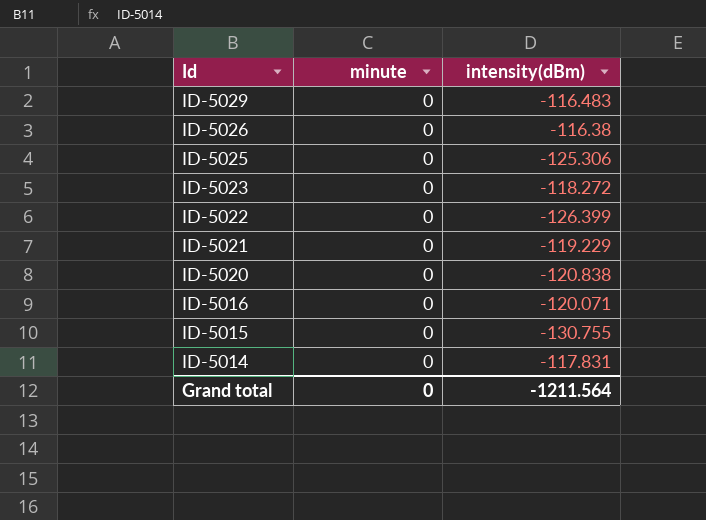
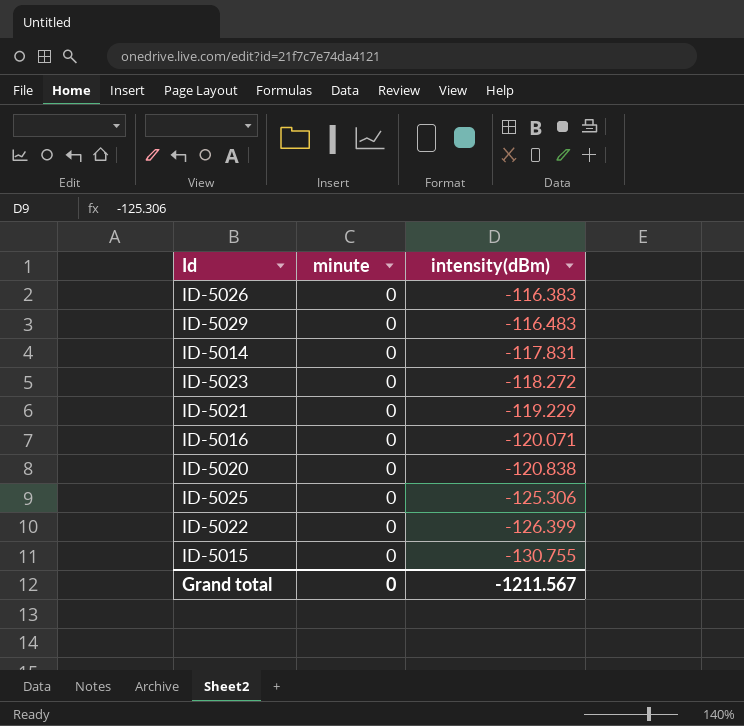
row order: Id descending -> intensity(dBm) descending
ID-5026 | intensity(dBm): -116.38 -> -116.383
Grand total | intensity(dBm): -1211.564 -> -1211.567

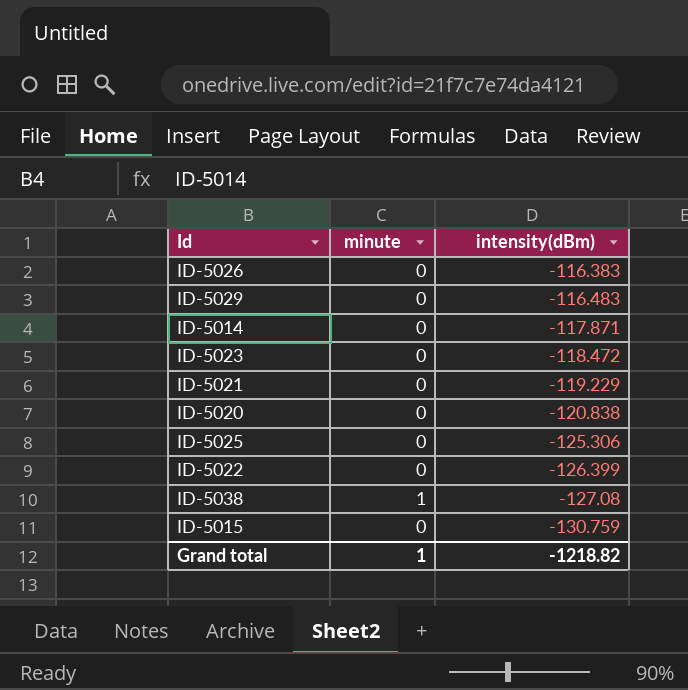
row ID-5016: 0 | -120.071 -> none
ID-5014 | intensity(dBm): -117.831 -> -117.871
ID-5023 | intensity(dBm): -118.272 -> -118.472
row ID-5038: none -> 1 | -127.08
ID-5015 | intensity(dBm): -130.755 -> -130.759
Grand total | minute: 0 -> 1
Grand total | intensity(dBm): -1211.567 -> -1218.82

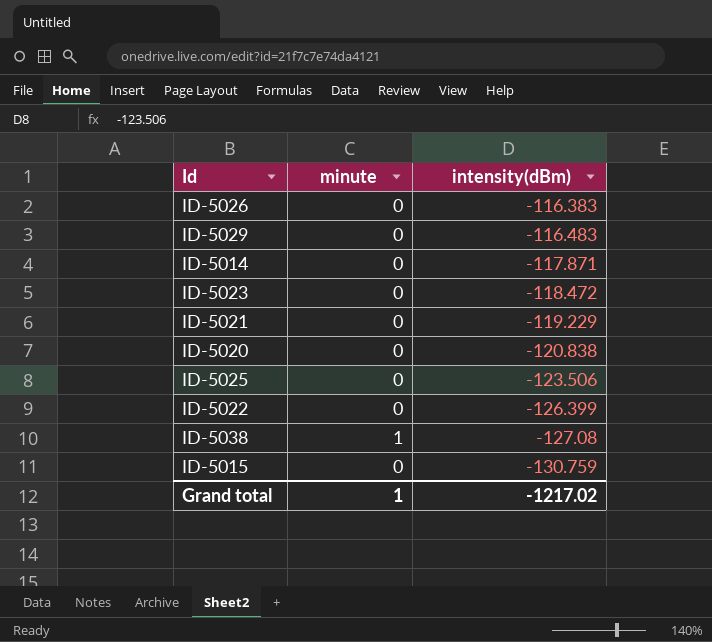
ID-5025 | intensity(dBm): -125.306 -> -123.506
Grand total | intensity(dBm): -1218.82 -> -1217.02

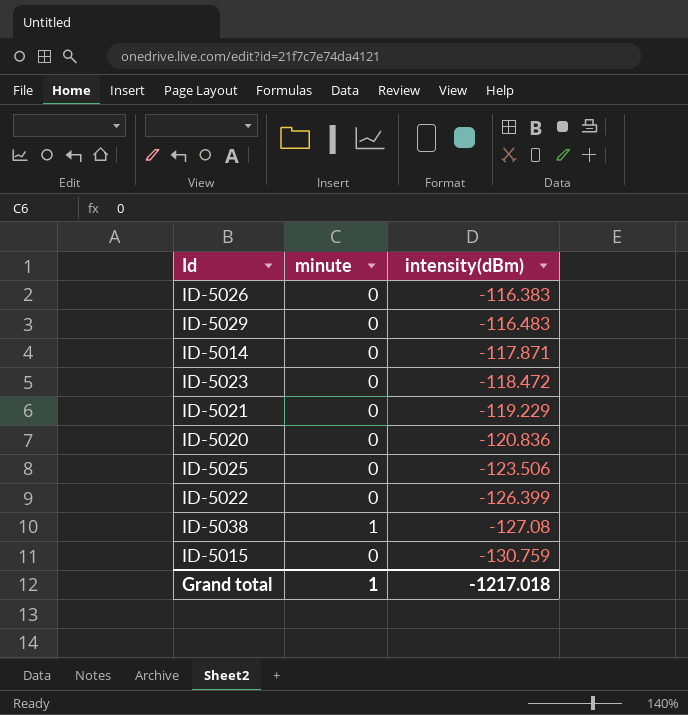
ID-5020 | intensity(dBm): -120.838 -> -120.836
Grand total | intensity(dBm): -1217.02 -> -1217.018

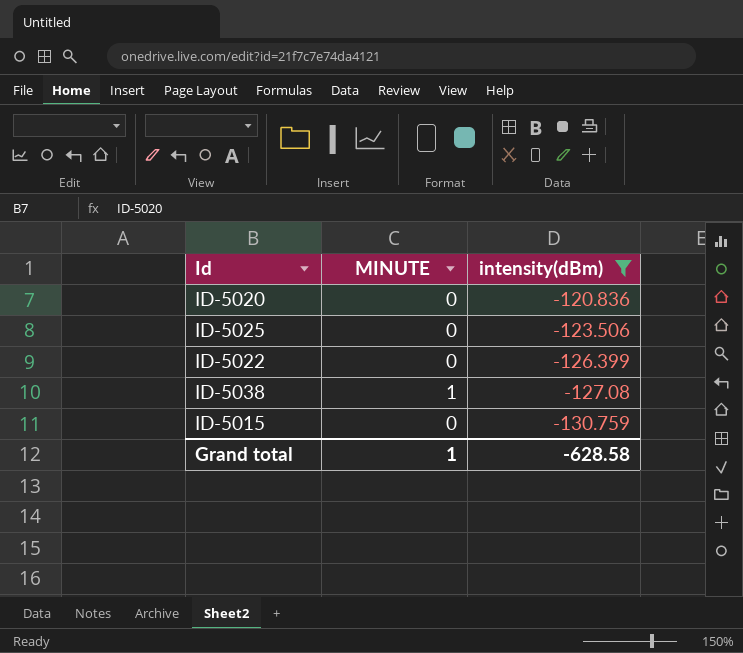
filter: none -> intensity(dBm) <= -120.836
column name: minute -> MINUTE
Grand total | intensity(dBm): -1217.018 -> -628.58

